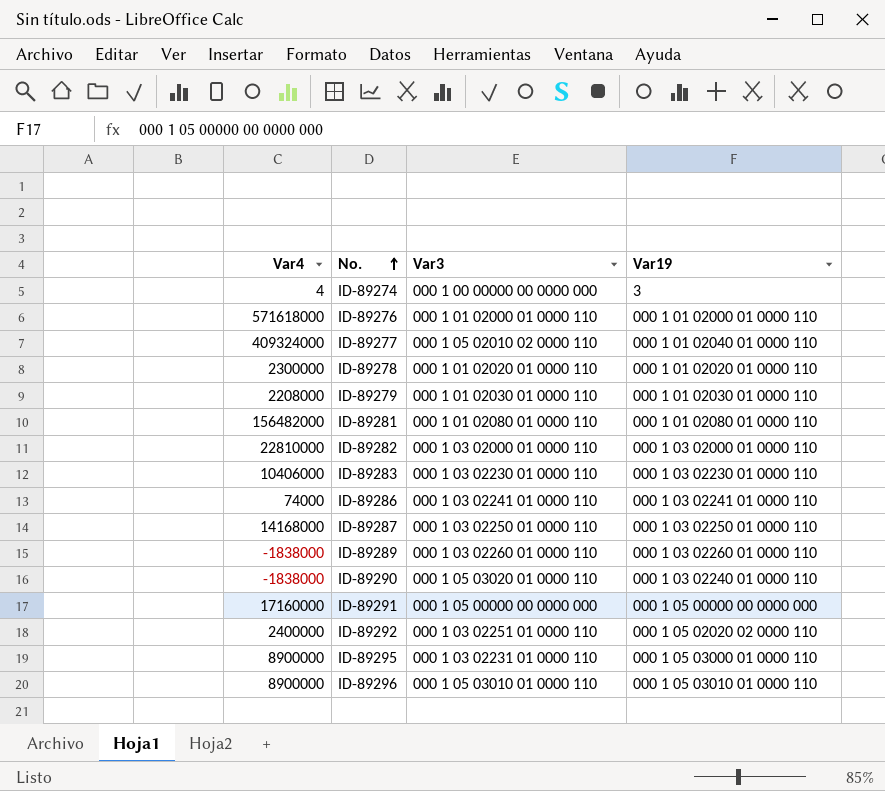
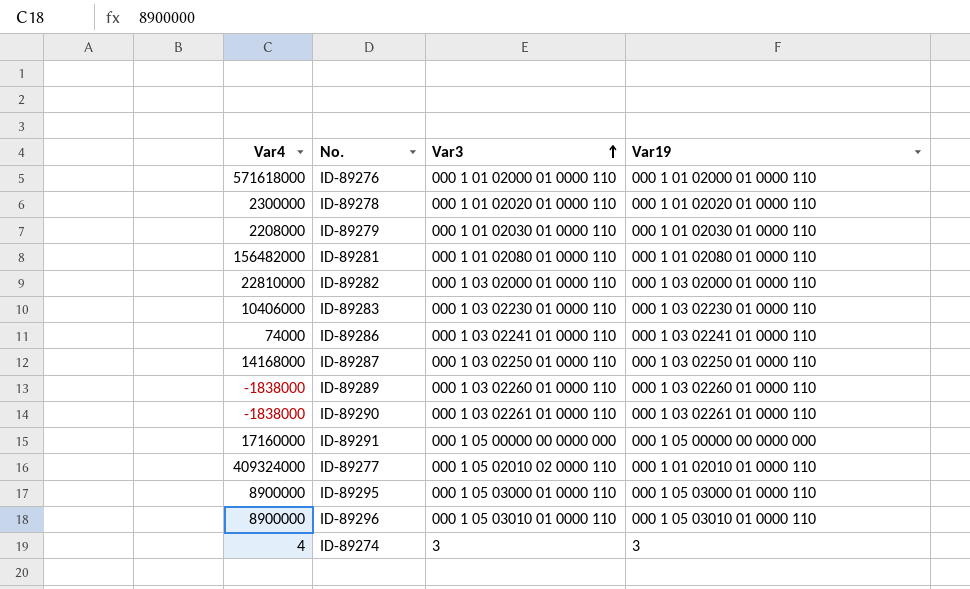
row order: No. ascending -> Var3 ascending
row ID-89292: 2400000 | 000 1 03 02251 01 0000 110 | 000 1 05 02020 02 0000 110 -> none
ID-89290 | Var3: 000 1 05 03020 01 0000 110 -> 000 1 03 02261 01 0000 110
ID-89290 | Var19: 000 1 03 02240 01 0000 110 -> 000 1 03 02261 01 0000 110
ID-89277 | Var19: 000 1 01 02040 01 0000 110 -> 000 1 01 02010 01 0000 110
ID-89295 | Var3: 000 1 03 02231 01 0000 110 -> 000 1 05 03000 01 0000 110
ID-89274 | Var3: 000 1 00 00000 00 0000 000 -> 3

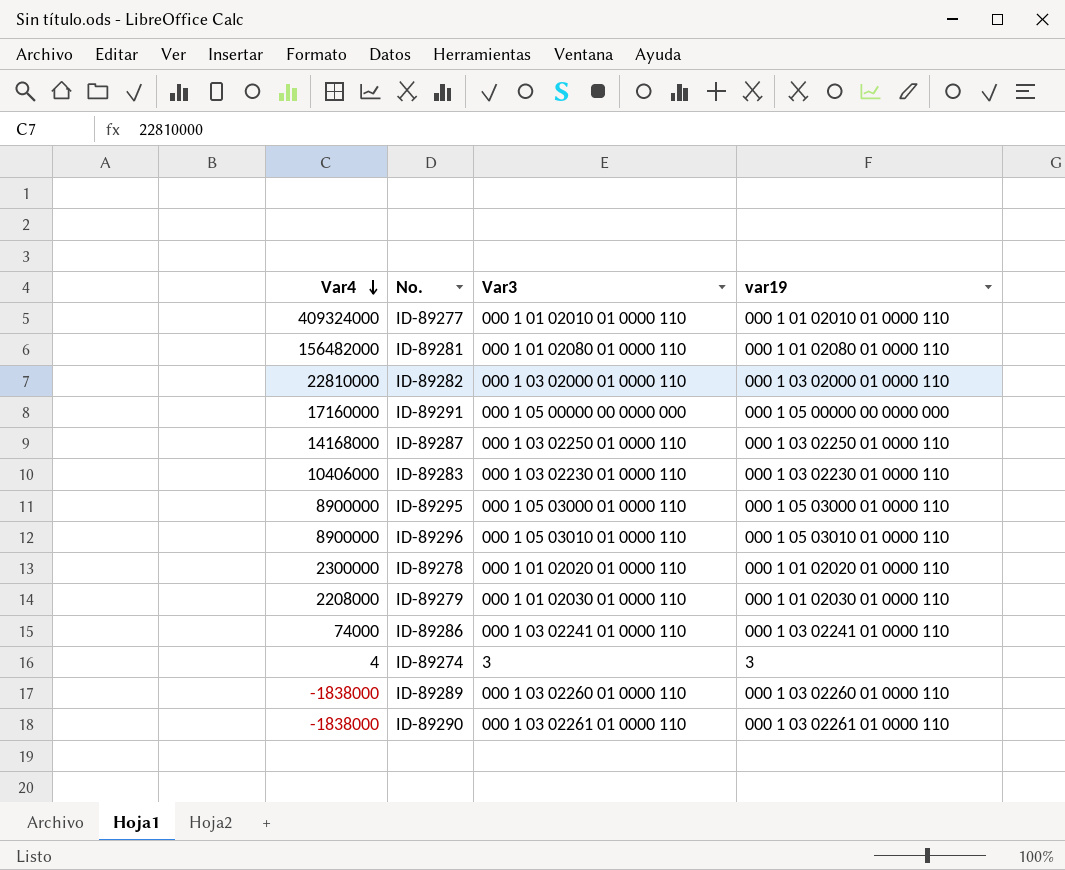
row order: Var3 ascending -> Var4 descending
column name: Var19 -> var19
row ID-89276: 571618000 | 000 1 01 02000 01 0000 110 | 000 1 01 02000 01 0000 110 -> none
ID-89277 | Var3: 000 1 05 02010 02 0000 110 -> 000 1 01 02010 01 0000 110

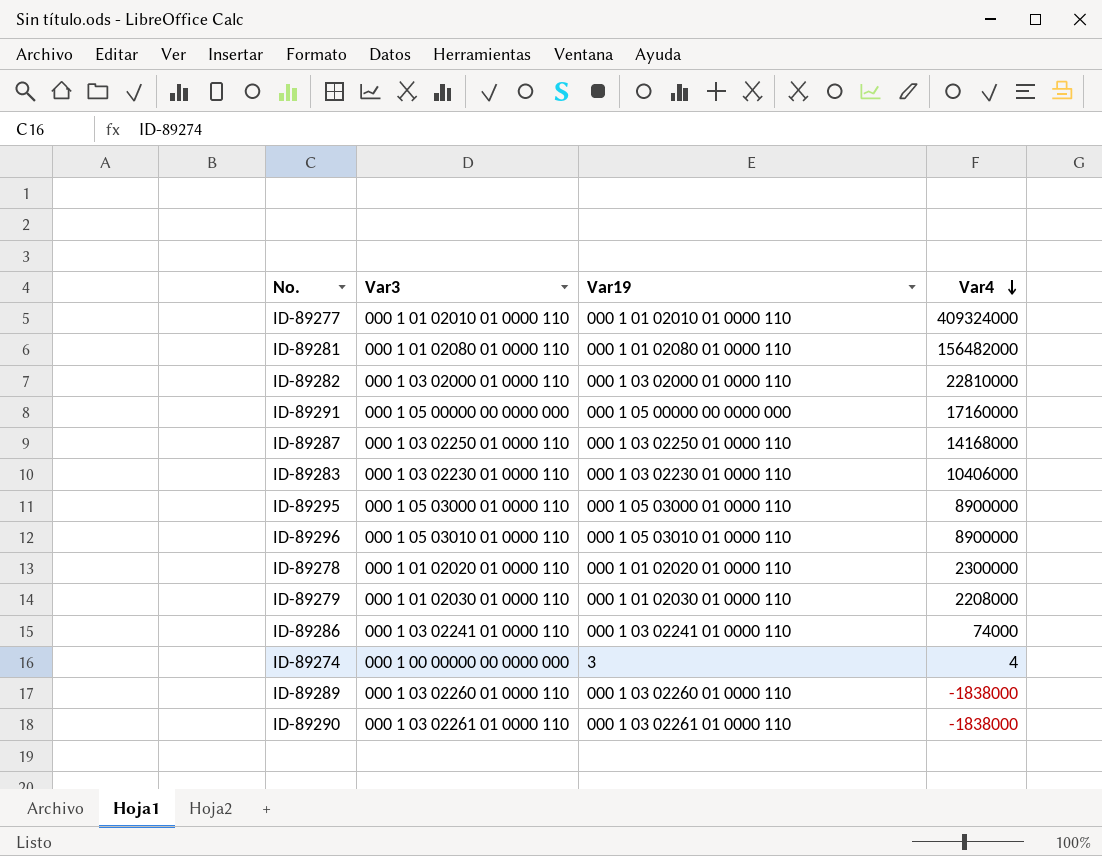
column name: var19 -> Var19
column Var4 | position: 1 -> 4
ID-89274 | Var3: 3 -> 000 1 00 00000 00 0000 000

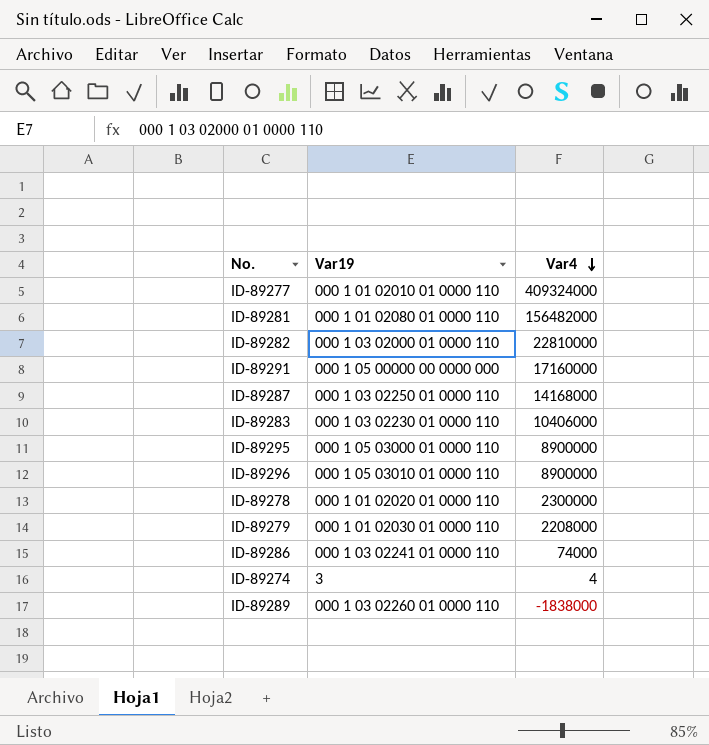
column Var3 | position: 2 -> none
row ID-89290: 000 1 03 02261 01 0000 110 | 000 1 03 02261 01 0000 110 | -1838000 -> none

